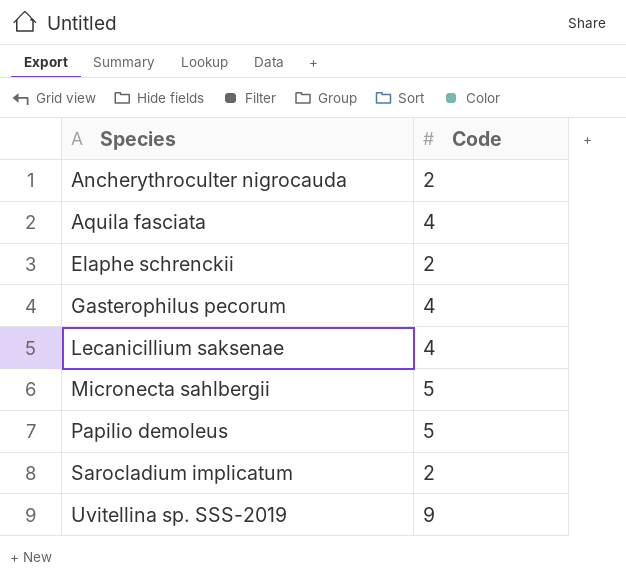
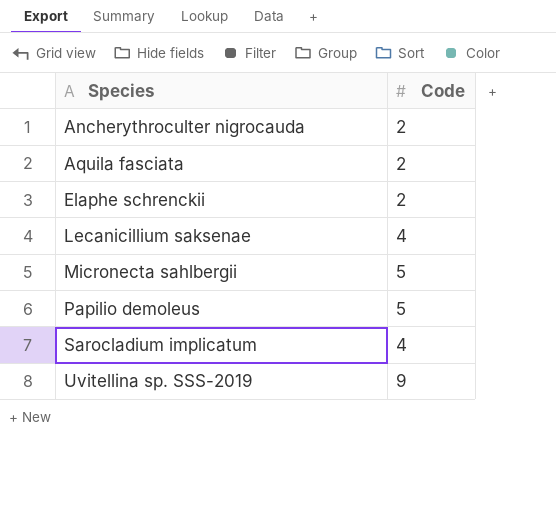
row Gasterophilus pecorum: 4 -> none
Aquila fasciata | Code: 4 -> 2
Sarocladium implicatum | Code: 2 -> 4

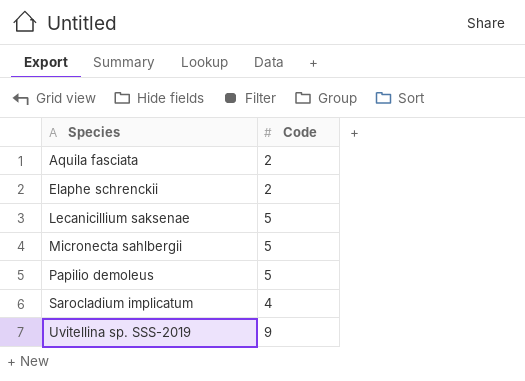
row Ancherythroculter nigrocauda: 2 -> none
Lecanicillium saksenae | Code: 4 -> 5

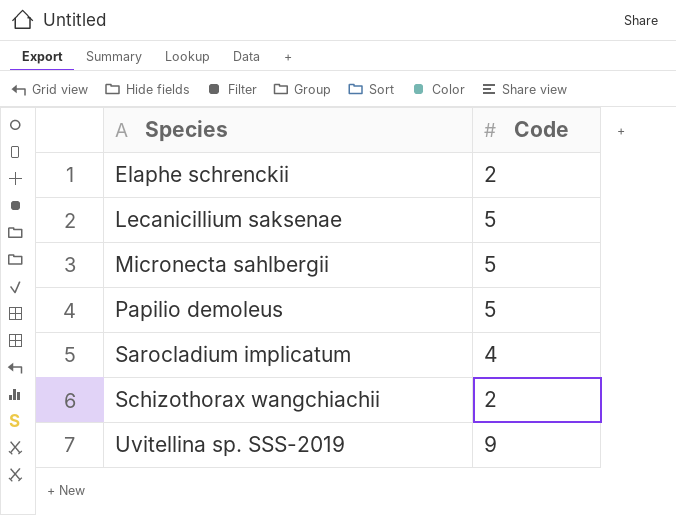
row Aquila fasciata: 2 -> none
row Schizothorax wangchiachii: none -> 2

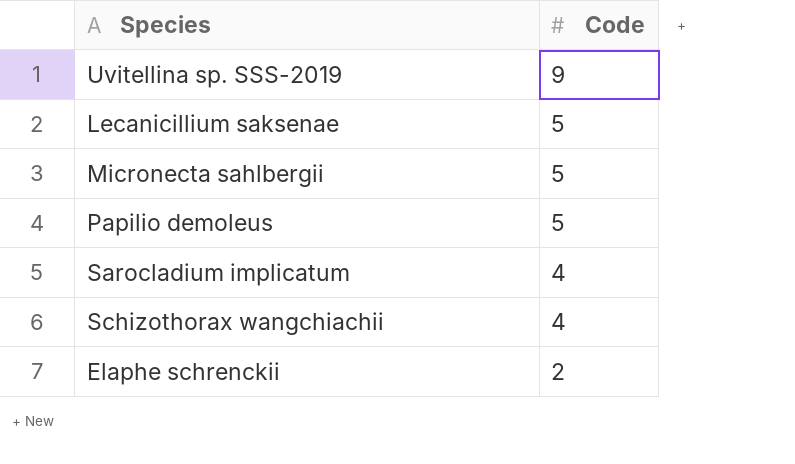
row order: Species ascending -> Code descending
Schizothorax wangchiachii | Code: 2 -> 4

